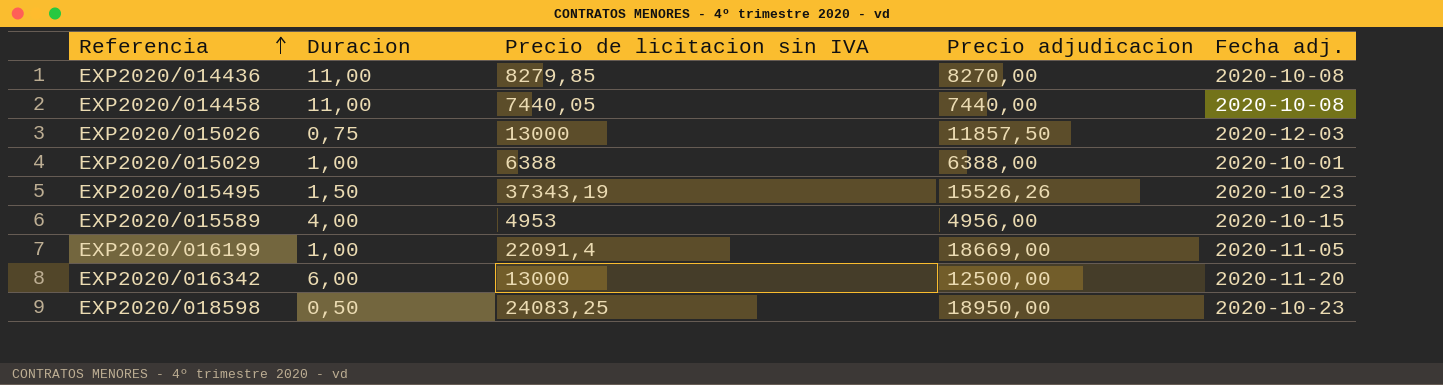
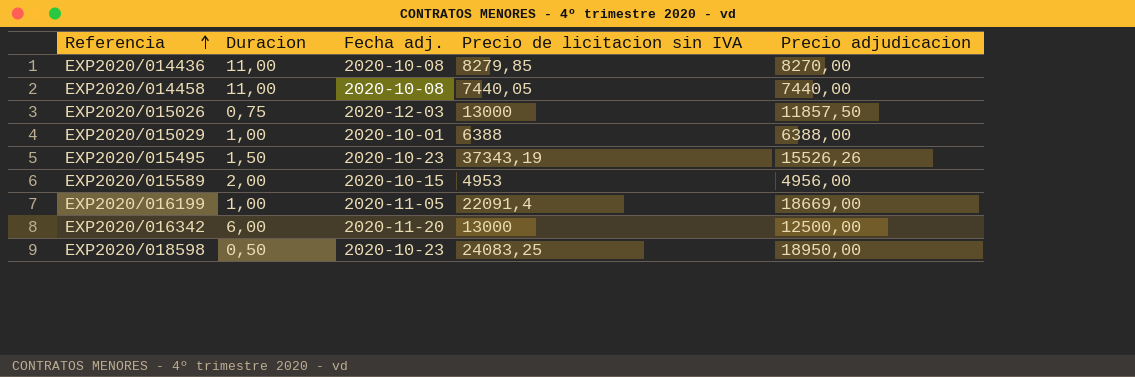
column Fecha adj. | position: 5 -> 3
EXP2020/015589 | Duracion: 4,00 -> 2,00

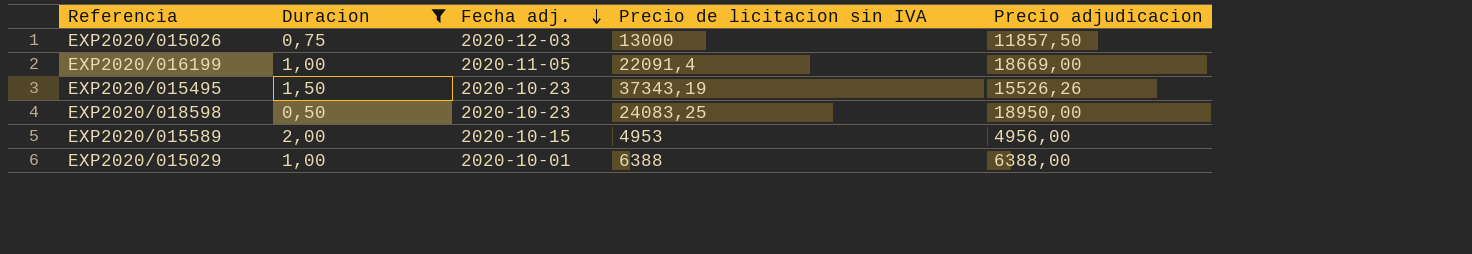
filter: none -> Duracion <= 2,00
row order: Referencia ascending -> Fecha adj. descending

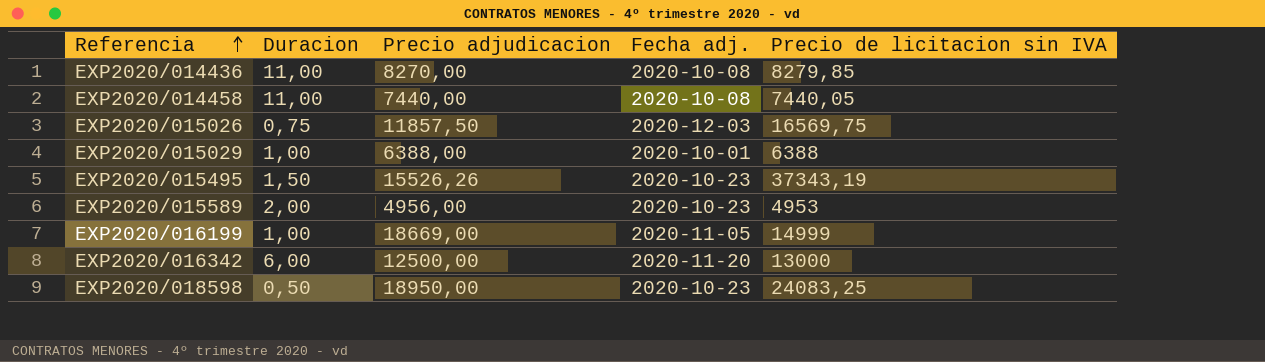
filter: Duracion <= 2,00 -> none
row order: Fecha adj. descending -> Referencia ascending
column Precio adjudicacion | position: 5 -> 3
EXP2020/015026 | Precio de licitacion sin IVA: 13000 -> 16569,75
EXP2020/015589 | Fecha adj.: 2020-10-15 -> 2020-10-23
EXP2020/016199 | Precio de licitacion sin IVA: 22091,4 -> 14999

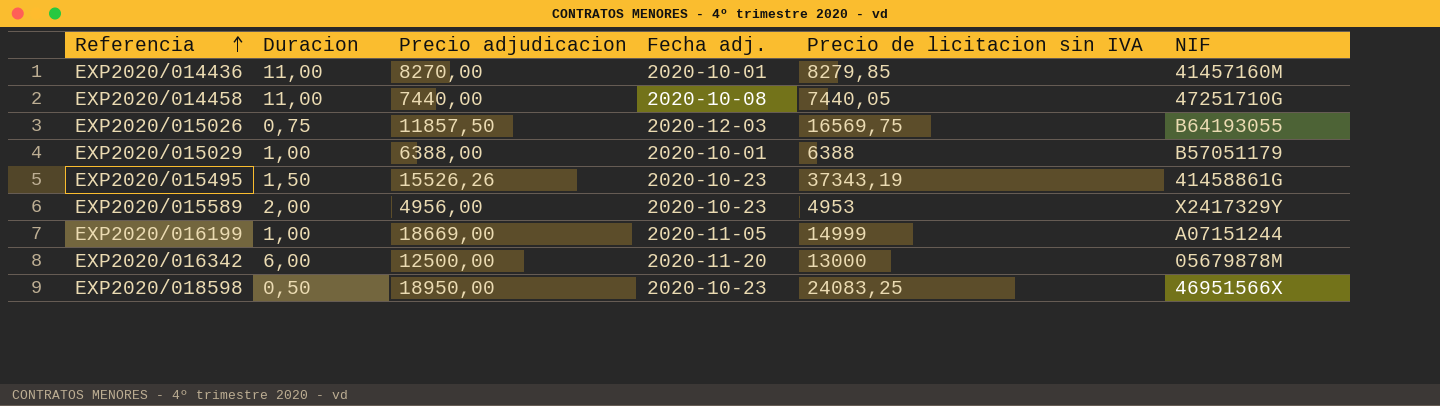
column NIF | position: none -> 6
EXP2020/014436 | Fecha adj.: 2020-10-08 -> 2020-10-01

